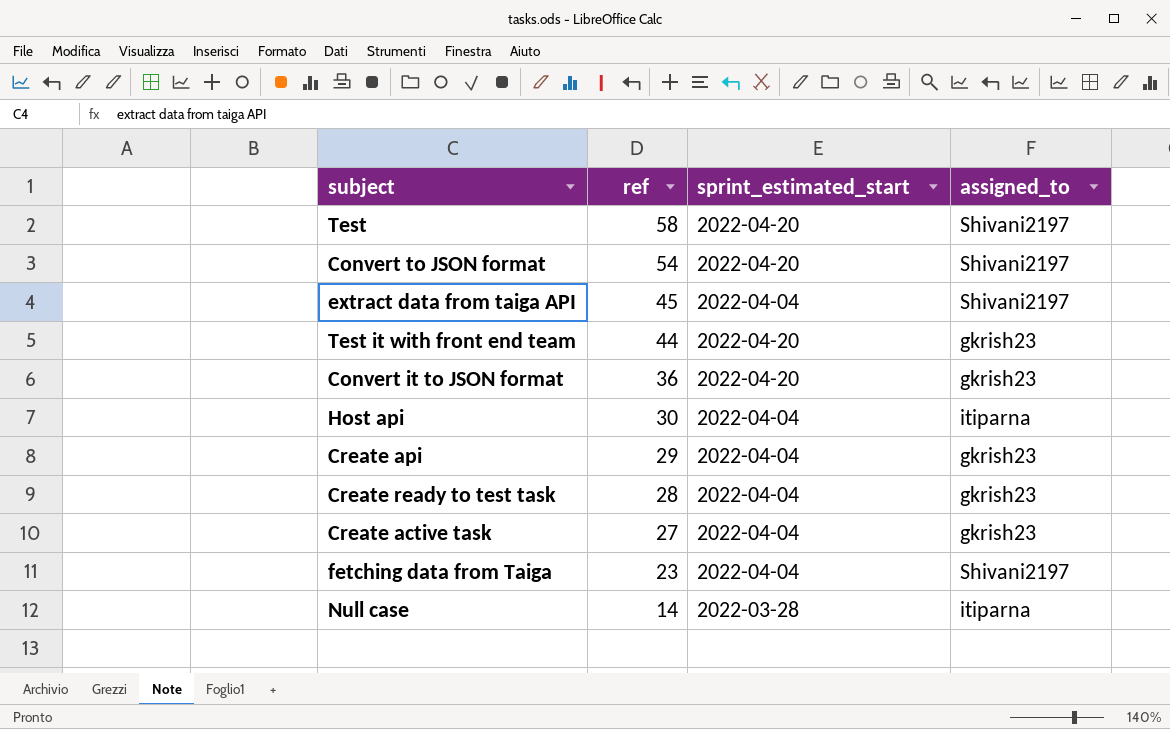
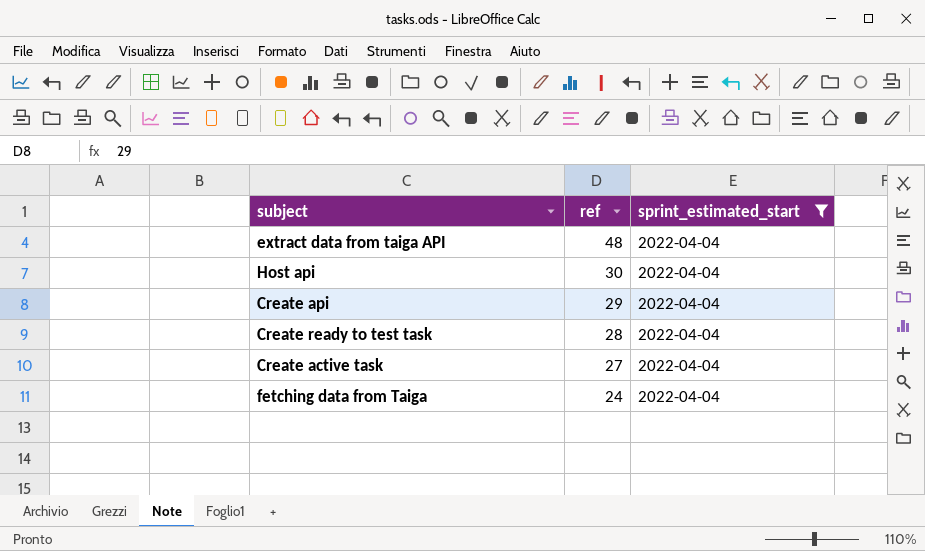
filter: none -> sprint_estimated_start = 2022-04-04
column assigned_to | position: 4 -> none
extract data from taiga API | ref: 45 -> 48
fetching data from Taiga | ref: 23 -> 24

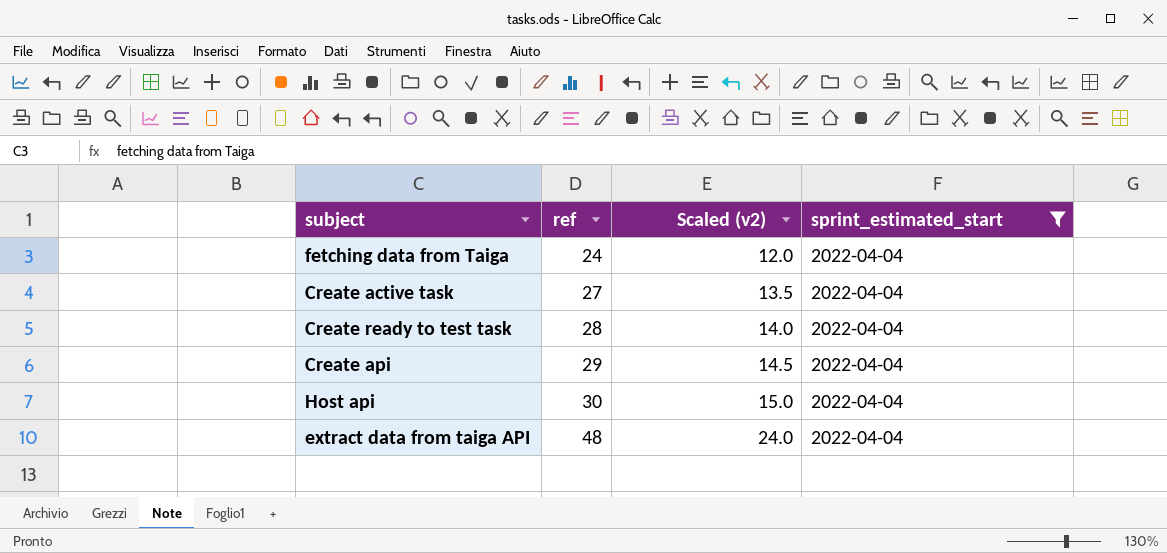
row order: ref descending -> ref ascending
column Scaled (v2) | formula: none -> [ref] * 0.5

